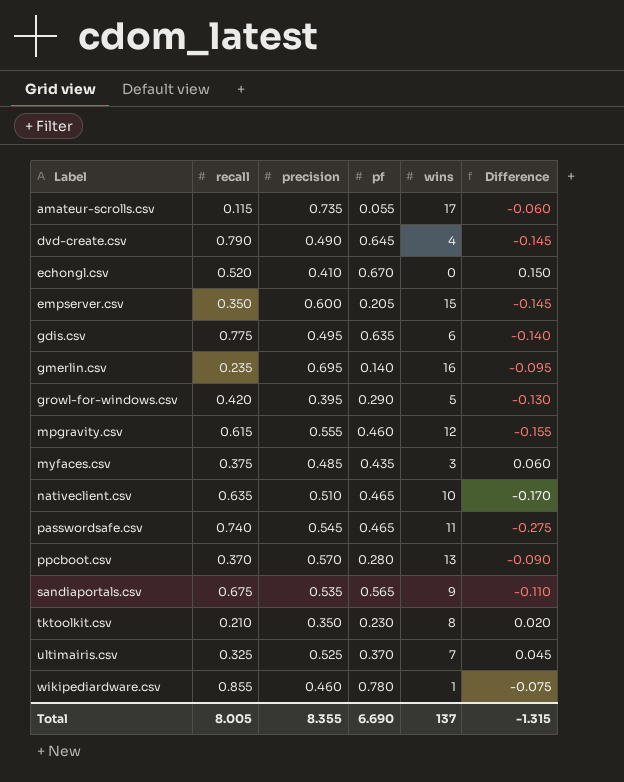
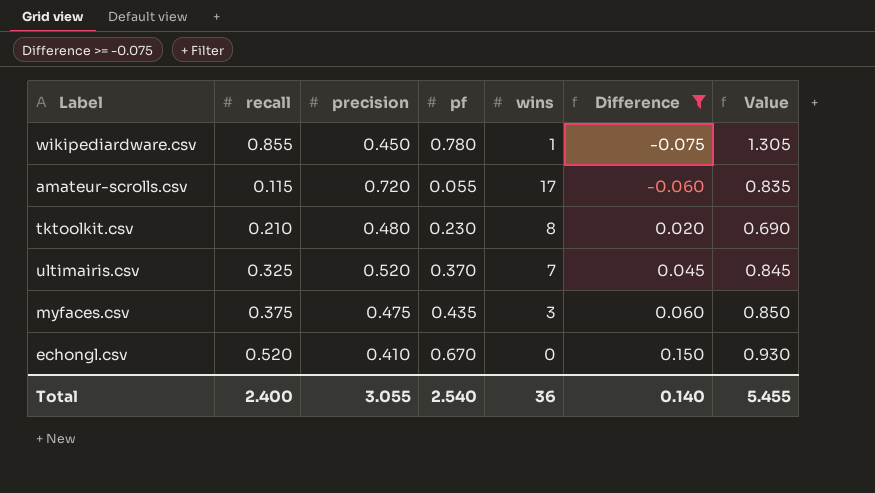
filter: none -> Difference >= -0.075
row order: Label ascending -> Difference ascending
column Value | formula: none -> [recall] + [precision]
wikipediardware.csv | precision: 0.460 -> 0.450
amateur-scrolls.csv | precision: 0.735 -> 0.720
tktoolkit.csv | precision: 0.350 -> 0.480
ultimairis.csv | precision: 0.525 -> 0.520
myfaces.csv | precision: 0.485 -> 0.475
Total | recall: 8.005 -> 2.400
Total | precision: 8.355 -> 3.055
Total | pf: 6.690 -> 2.540
Total | wins: 137 -> 36
Total | Difference: -1.315 -> 0.140

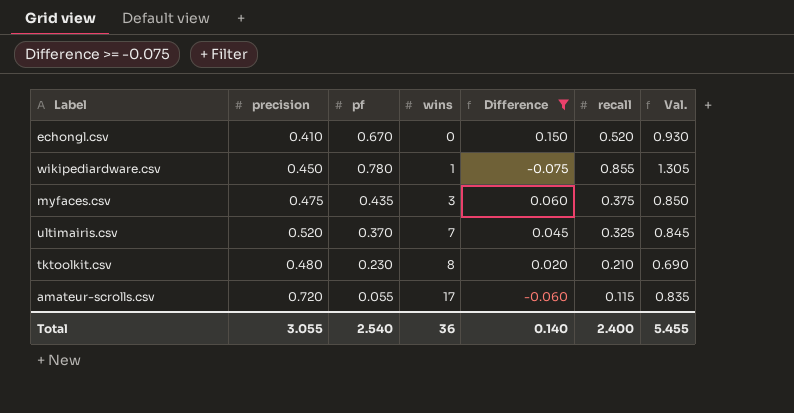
row order: Difference ascending -> wins ascending
column recall | position: 2 -> 6
column name: Value -> Val.

